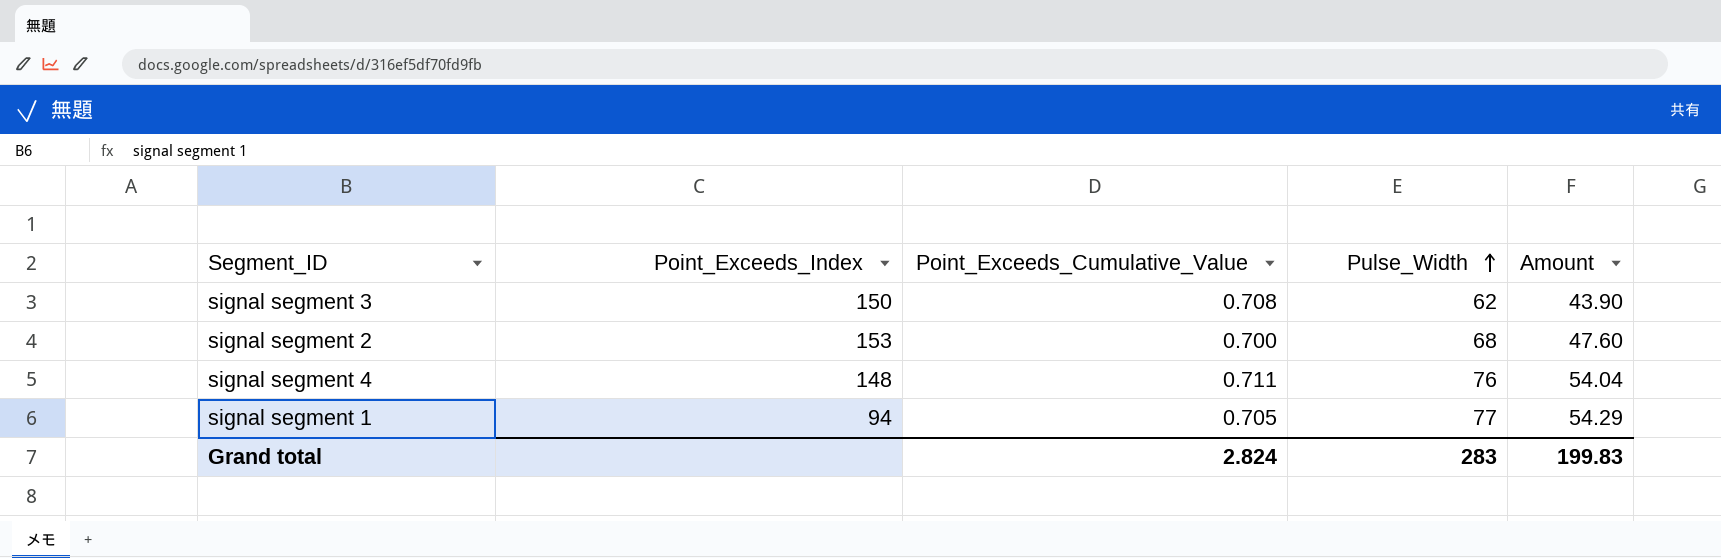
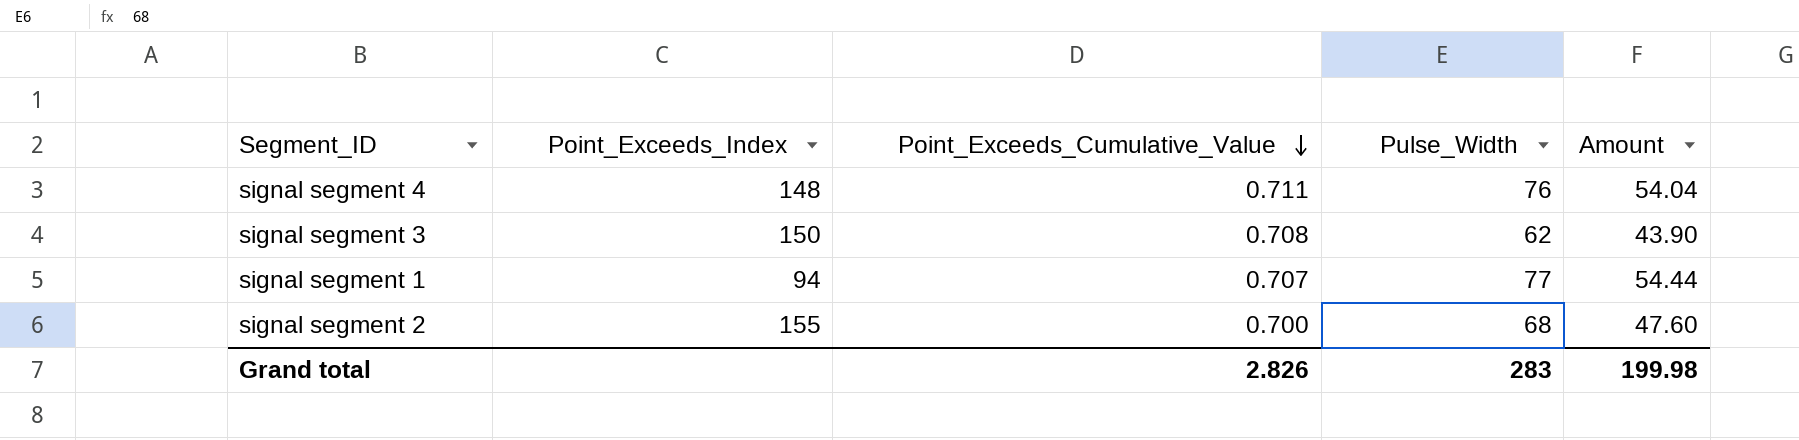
row order: Pulse_Width ascending -> Point_Exceeds_Cumulative_Value descending
signal segment 1 | Point_Exceeds_Cumulative_Value: 0.705 -> 0.707
signal segment 1 | Amount: 54.29 -> 54.44
signal segment 2 | Point_Exceeds_Index: 153 -> 155
Grand total | Point_Exceeds_Cumulative_Value: 2.824 -> 2.826
Grand total | Amount: 199.83 -> 199.98

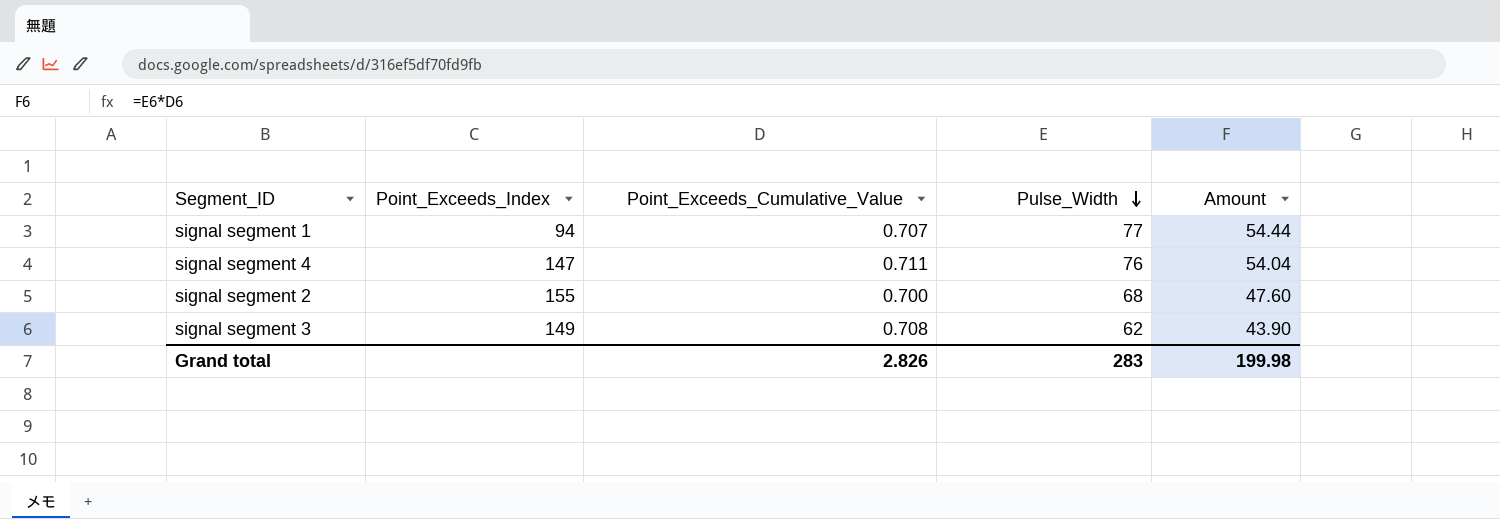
row order: Point_Exceeds_Cumulative_Value descending -> Pulse_Width descending
signal segment 4 | Point_Exceeds_Index: 148 -> 147
signal segment 3 | Point_Exceeds_Index: 150 -> 149

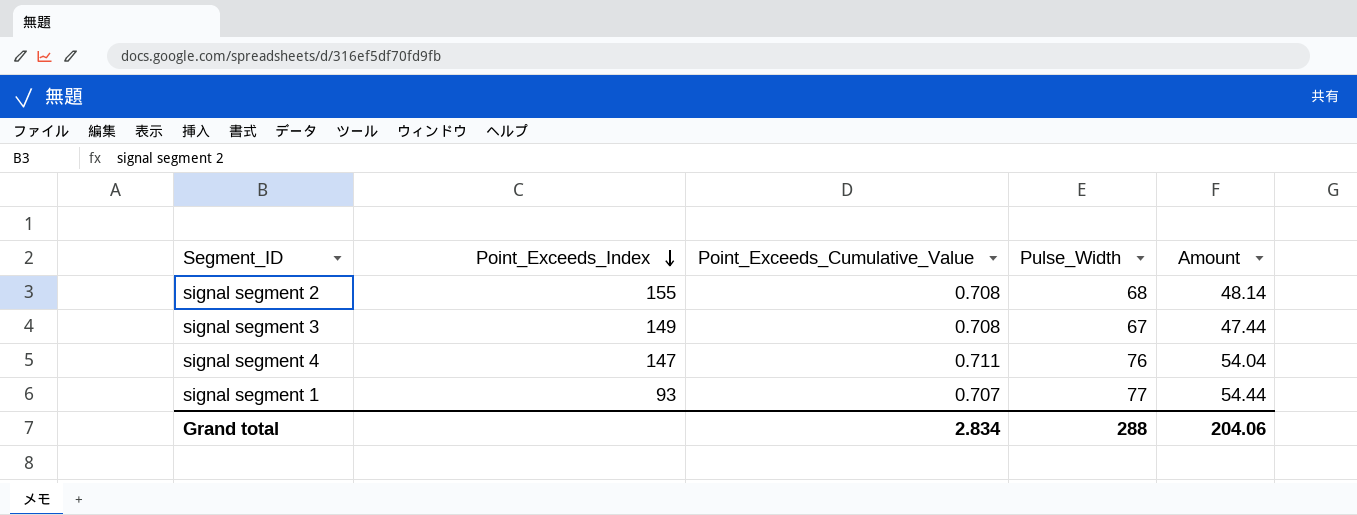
row order: Pulse_Width descending -> Point_Exceeds_Index descending
signal segment 2 | Point_Exceeds_Cumulative_Value: 0.700 -> 0.708
signal segment 2 | Amount: 47.60 -> 48.14
signal segment 3 | Pulse_Width: 62 -> 67
signal segment 3 | Amount: 43.90 -> 47.44
signal segment 1 | Point_Exceeds_Index: 94 -> 93
Grand total | Point_Exceeds_Cumulative_Value: 2.826 -> 2.834
Grand total | Pulse_Width: 283 -> 288
Grand total | Amount: 199.98 -> 204.06

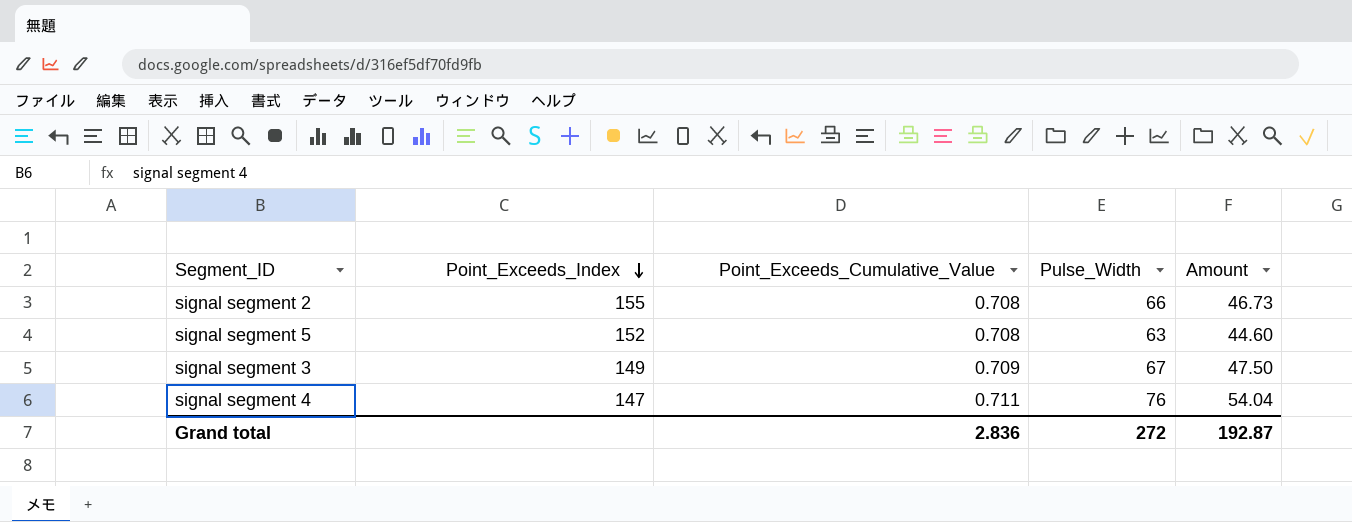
row signal segment 1: 93 | 0.707 | 77 | 54.44 -> none
signal segment 2 | Pulse_Width: 68 -> 66
signal segment 2 | Amount: 48.14 -> 46.73
row signal segment 5: none -> 152 | 0.708 | 63 | 44.60
signal segment 3 | Point_Exceeds_Cumulative_Value: 0.708 -> 0.709
signal segment 3 | Amount: 47.44 -> 47.50
Grand total | Point_Exceeds_Cumulative_Value: 2.834 -> 2.836
Grand total | Pulse_Width: 288 -> 272
Grand total | Amount: 204.06 -> 192.87

